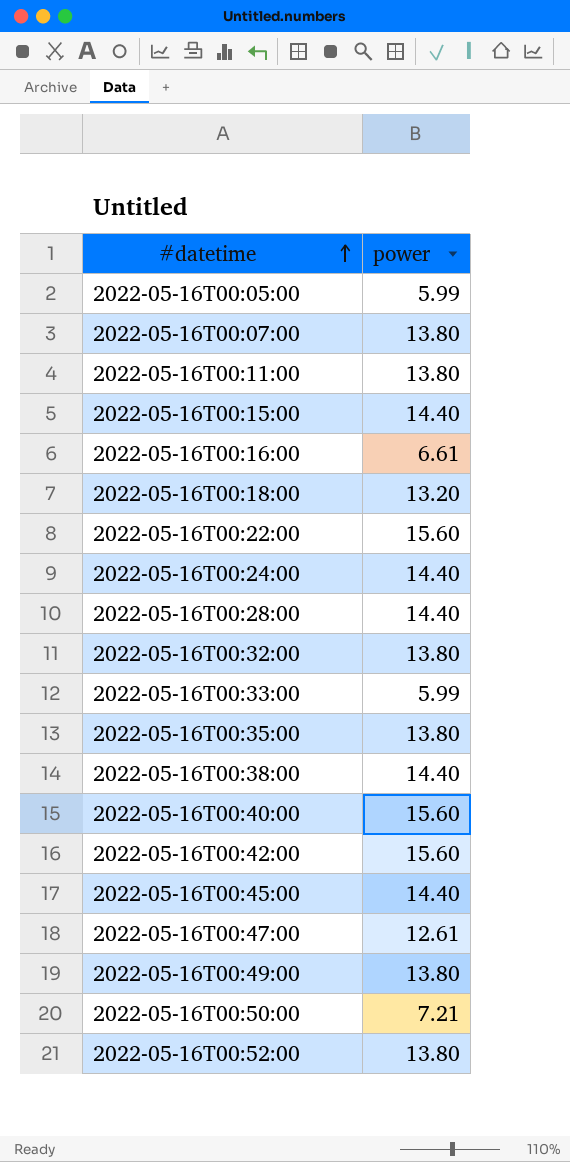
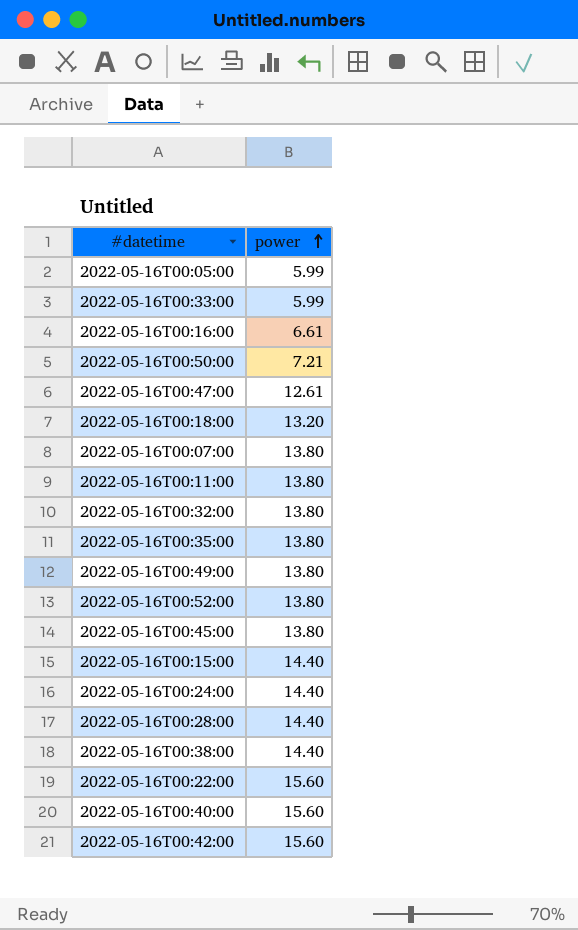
row order: #datetime ascending -> power ascending
2022-05-16T00:45:00 | power: 14.40 -> 13.80

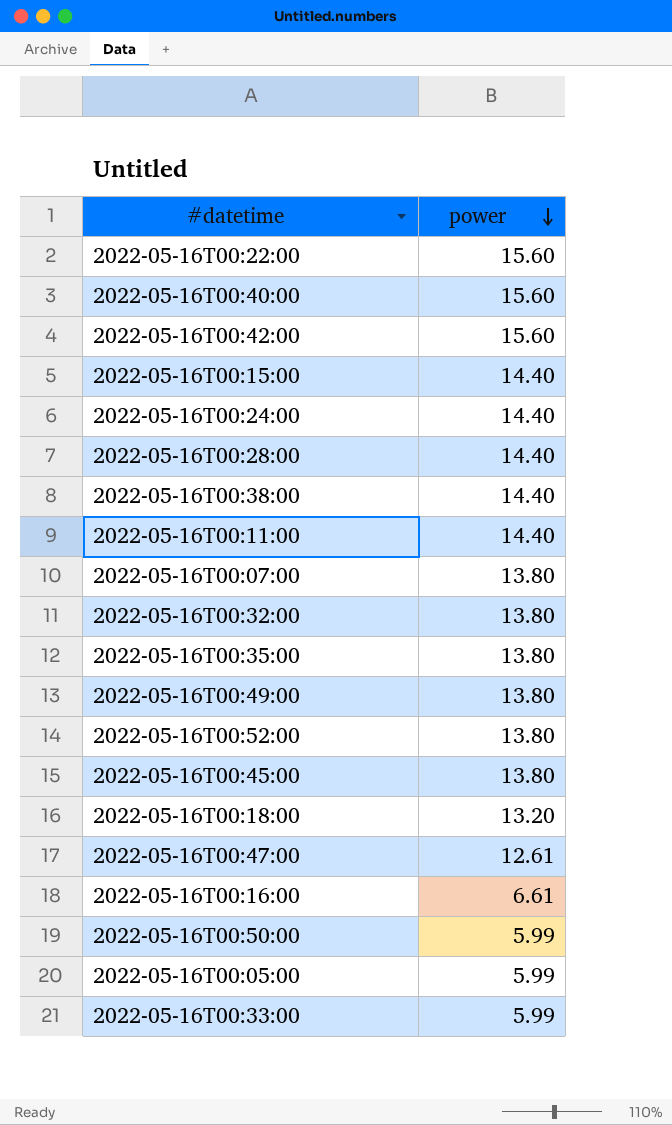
row order: power ascending -> power descending
2022-05-16T00:11:00 | power: 13.80 -> 14.40
2022-05-16T00:50:00 | power: 7.21 -> 5.99

